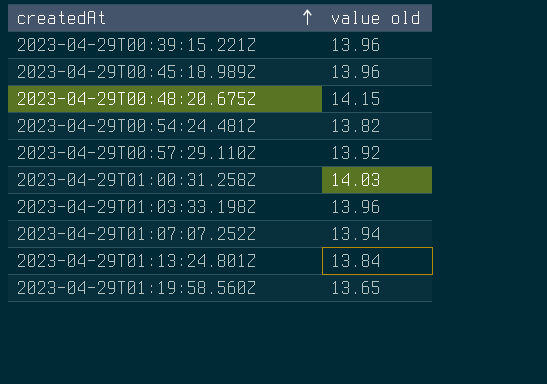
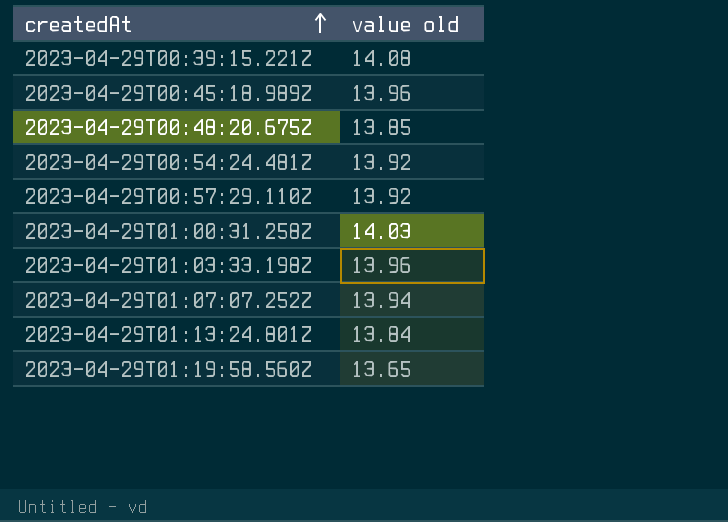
2023-04-29T00:39:15.221Z | value old: 13.96 -> 14.08
2023-04-29T00:48:20.675Z | value old: 14.15 -> 13.85
2023-04-29T00:54:24.481Z | value old: 13.82 -> 13.92

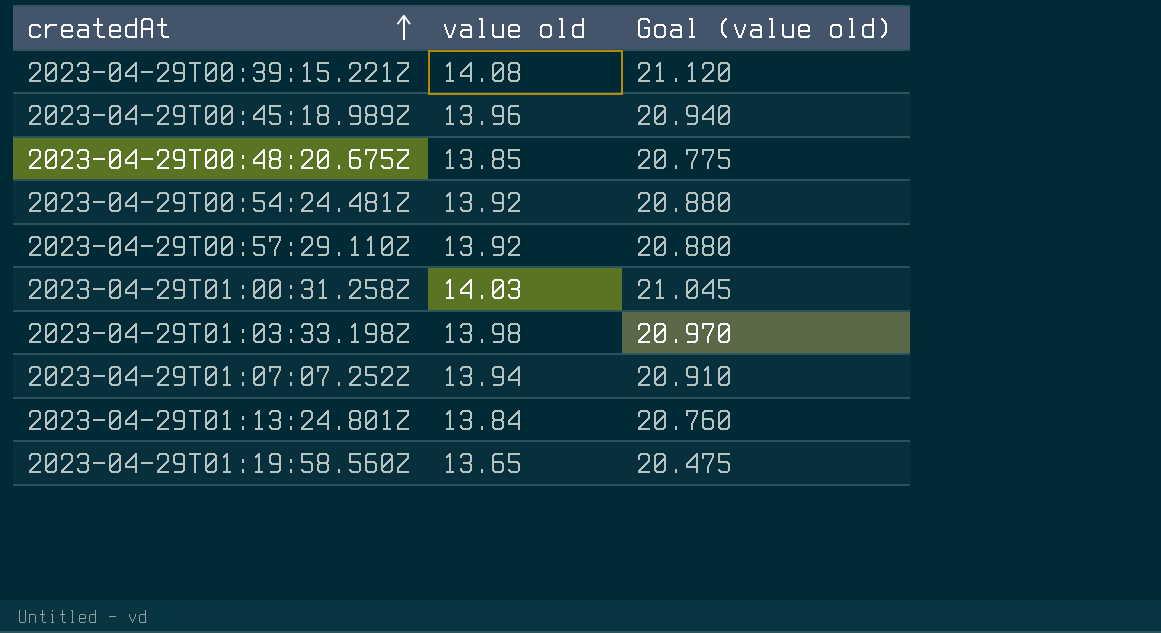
column Goal (value old) | formula: none -> [value old] * 1.5
2023-04-29T01:03:33.198Z | value old: 13.96 -> 13.98

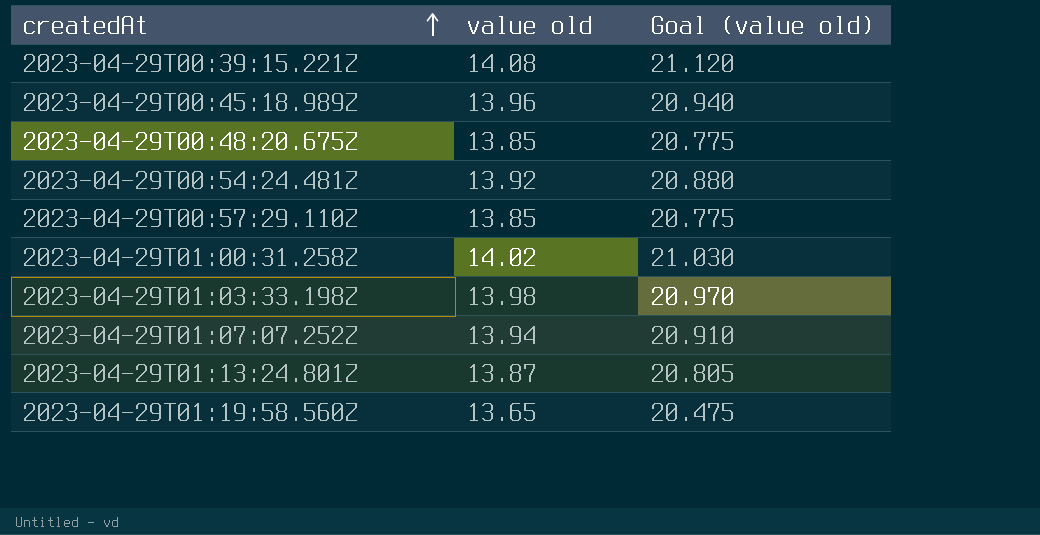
2023-04-29T00:57:29.110Z | value old: 13.92 -> 13.85
2023-04-29T00:57:29.110Z | Goal (value old): 20.880 -> 20.775
2023-04-29T01:00:31.258Z | value old: 14.03 -> 14.02
2023-04-29T01:00:31.258Z | Goal (value old): 21.045 -> 21.030
2023-04-29T01:13:24.801Z | value old: 13.84 -> 13.87
2023-04-29T01:13:24.801Z | Goal (value old): 20.760 -> 20.805

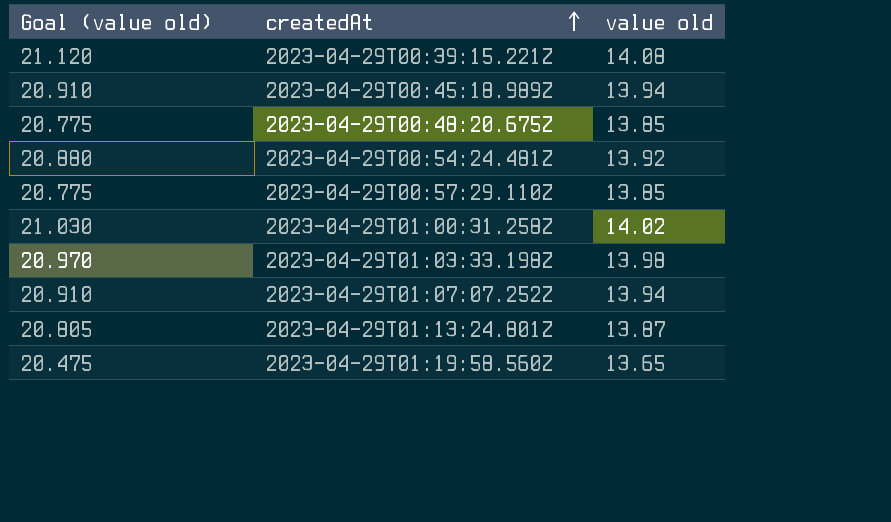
column Goal (value old) | position: 3 -> 1
2023-04-29T00:45:18.989Z | Goal (value old): 20.940 -> 20.910
2023-04-29T00:45:18.989Z | value old: 13.96 -> 13.94

